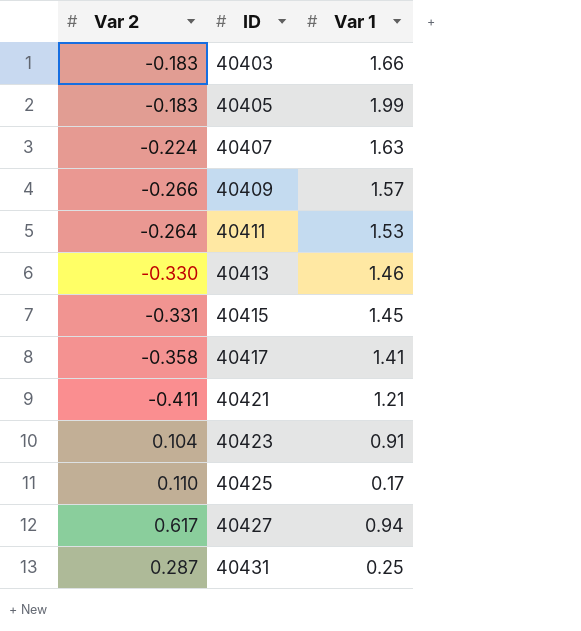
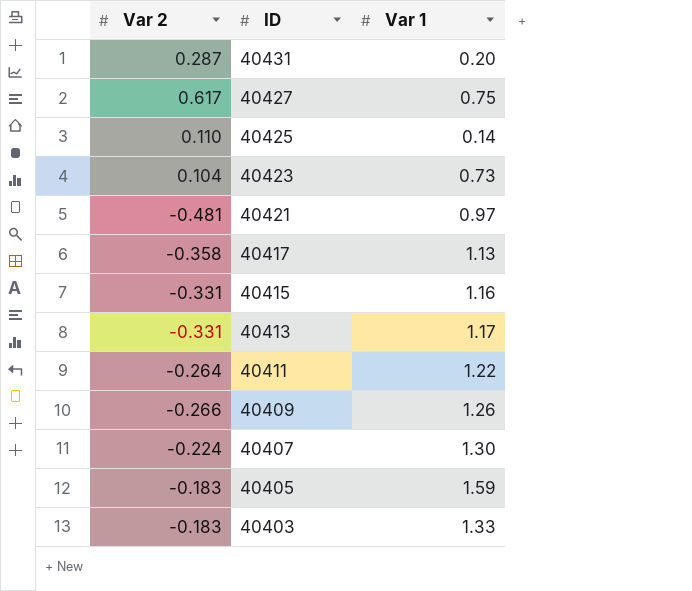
row order: ID ascending -> ID descending
40431 | Var 1: 0.25 -> 0.20
40427 | Var 1: 0.94 -> 0.75
40425 | Var 1: 0.17 -> 0.14
40423 | Var 1: 0.91 -> 0.73
40421 | Var 2: -0.411 -> -0.481
40421 | Var 1: 1.21 -> 0.97
40417 | Var 1: 1.41 -> 1.13
40415 | Var 1: 1.45 -> 1.16
40413 | Var 2: -0.330 -> -0.331
40413 | Var 1: 1.46 -> 1.17
40411 | Var 1: 1.53 -> 1.22
40409 | Var 1: 1.57 -> 1.26
40407 | Var 1: 1.63 -> 1.30
40405 | Var 1: 1.99 -> 1.59
40403 | Var 1: 1.66 -> 1.33

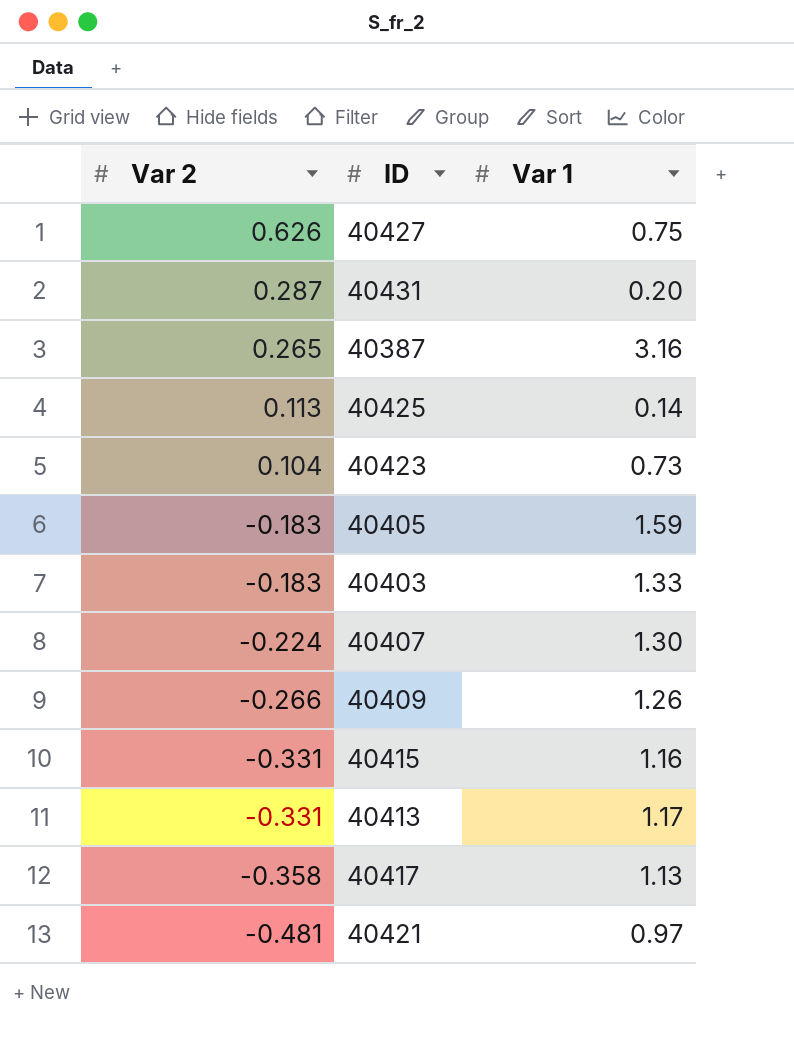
row order: ID descending -> Var 2 descending
row 40411: -0.264 | 1.22 -> none
40427 | Var 2: 0.617 -> 0.626
row 40387: none -> 0.265 | 3.16
40425 | Var 2: 0.110 -> 0.113

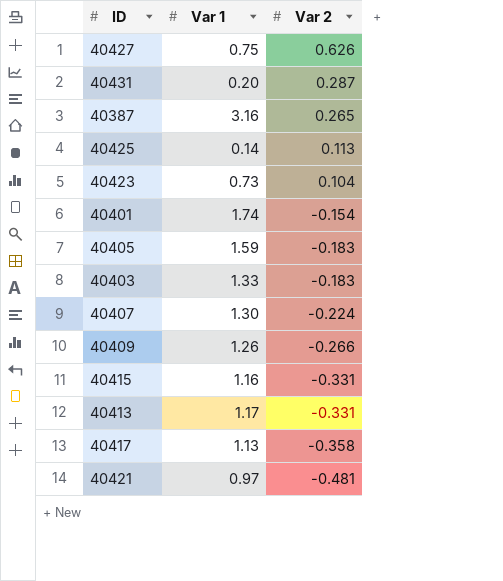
column Var 2 | position: 1 -> 3
row 40401: none -> 1.74 | -0.154

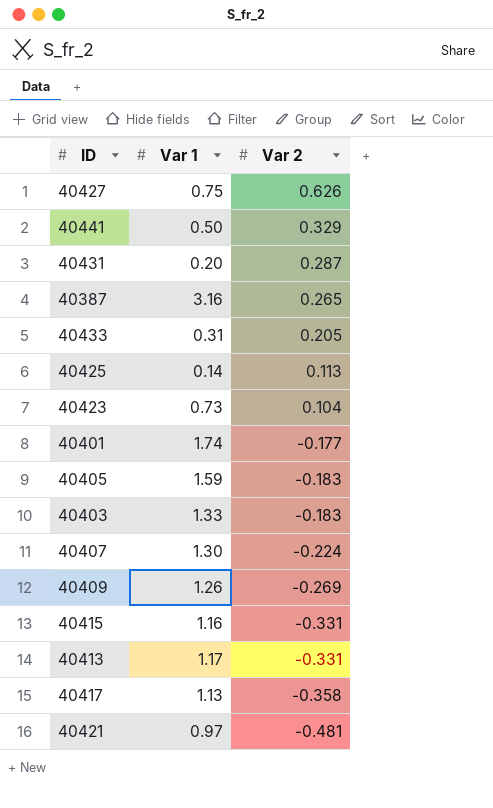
row 40441: none -> 0.50 | 0.329
row 40433: none -> 0.31 | 0.205
40401 | Var 2: -0.154 -> -0.177
40409 | Var 2: -0.266 -> -0.269

